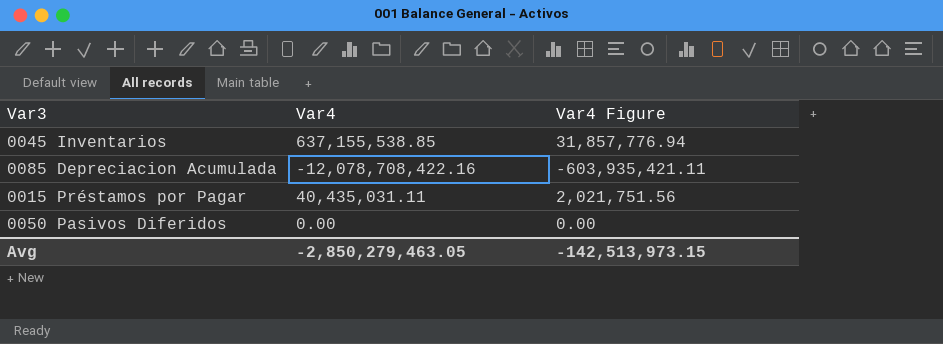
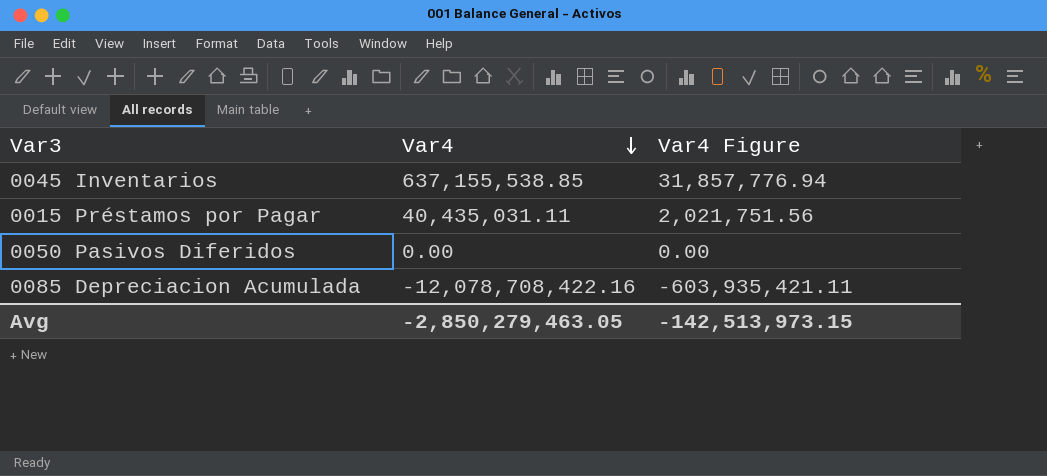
row order: none -> Var4 descending

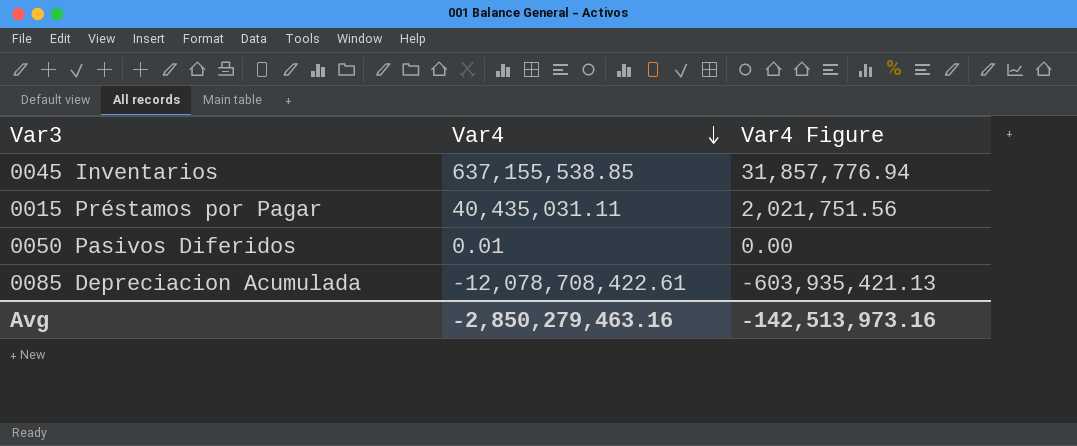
0050 Pasivos Diferidos | Var4: 0.00 -> 0.01
0085 Depreciacion Acumulada | Var4: -12,078,708,422.16 -> -12,078,708,422.61
0085 Depreciacion Acumulada | Var4 Figure: -603,935,421.11 -> -603,935,421.13
Avg | Var4: -2,850,279,463.05 -> -2,850,279,463.16
Avg | Var4 Figure: -142,513,973.15 -> -142,513,973.16

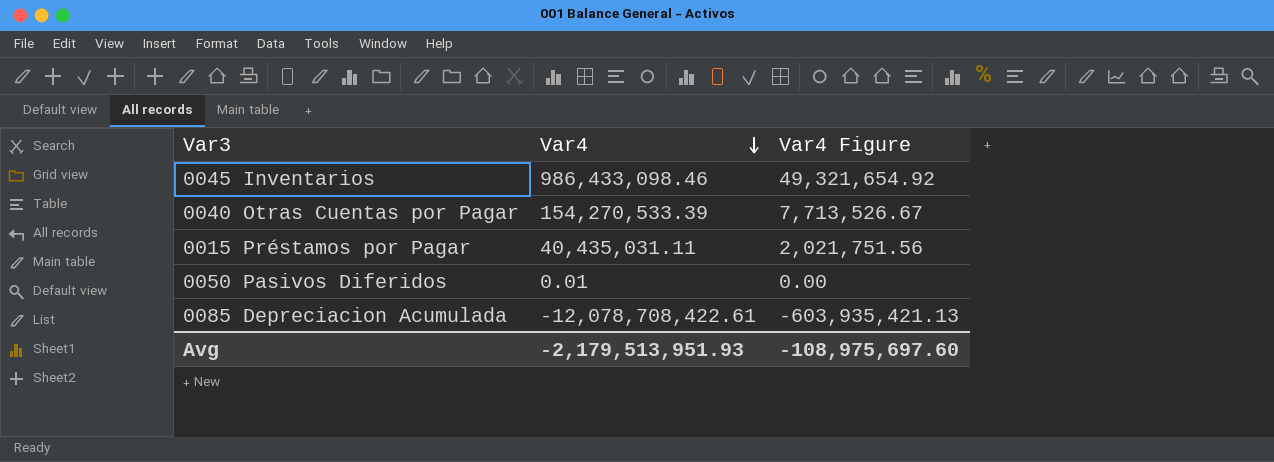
0045 Inventarios | Var4: 637,155,538.85 -> 986,433,098.46
0045 Inventarios | Var4 Figure: 31,857,776.94 -> 49,321,654.92
row 0040 Otras Cuentas por Pagar: none -> 154,270,533.39 | 7,713,526.67
Avg | Var4: -2,850,279,463.16 -> -2,179,513,951.93
Avg | Var4 Figure: -142,513,973.16 -> -108,975,697.60

